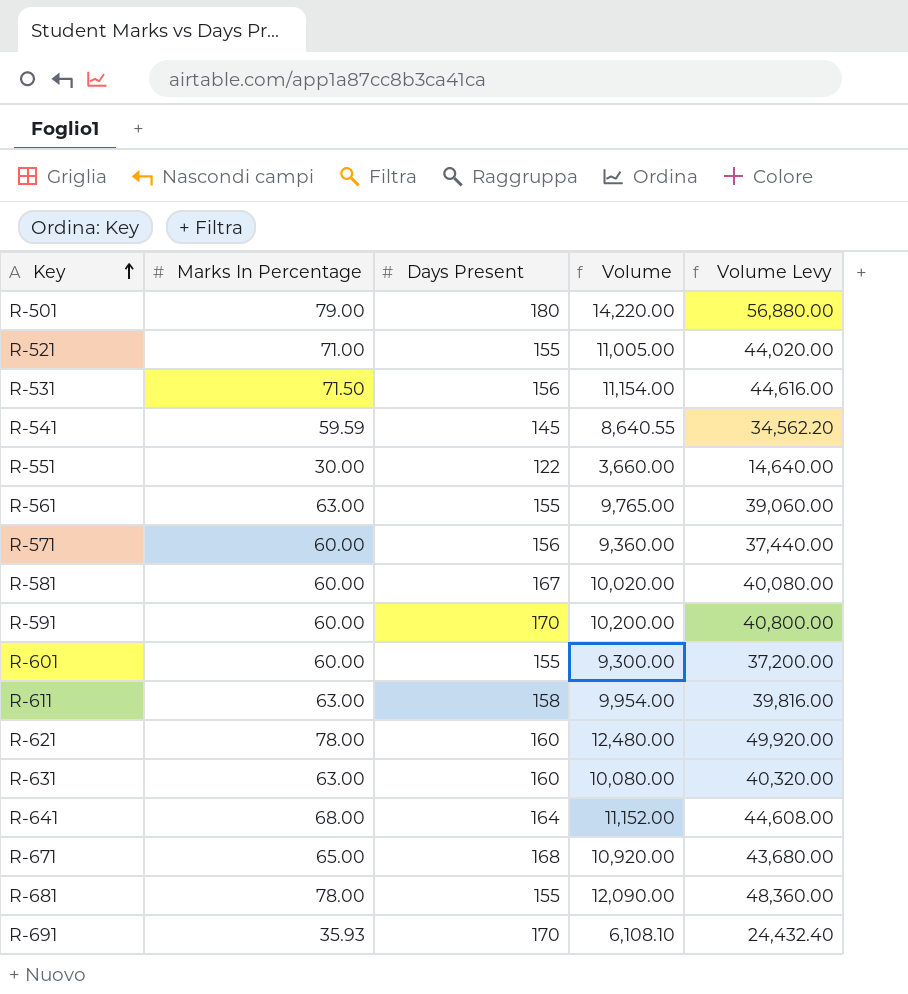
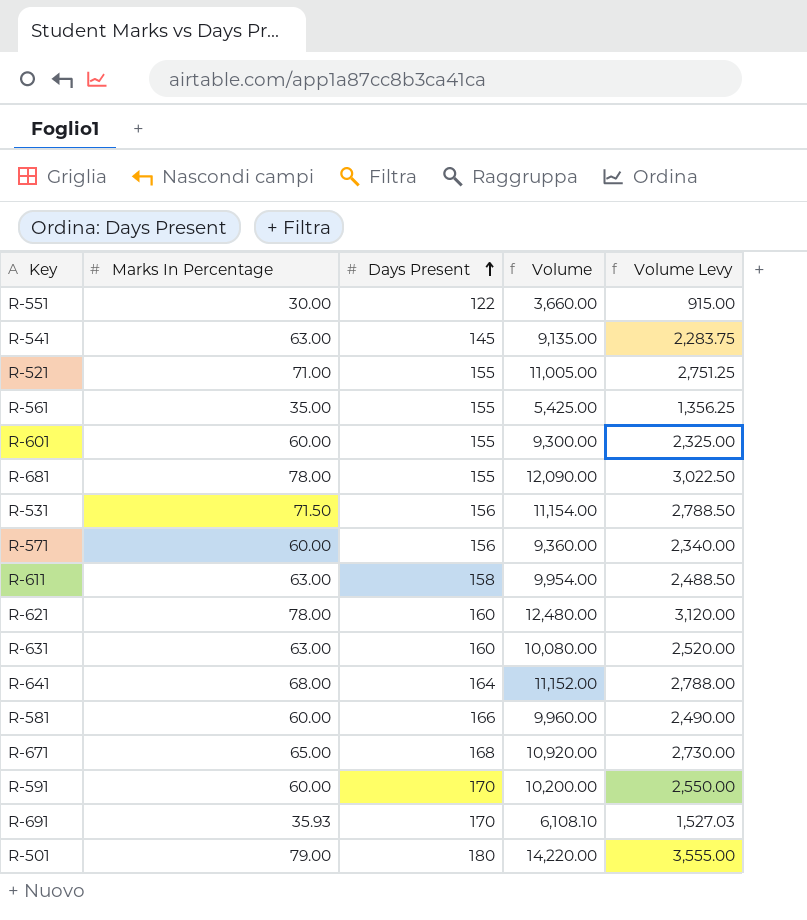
row order: Key ascending -> Days Present ascending
column Volume Levy | formula: [Volume] * 4 -> [Volume] * 0.25
R-541 | Marks In Percentage: 59.59 -> 63.00
R-541 | Volume: 8,640.55 -> 9,135.00
R-561 | Marks In Percentage: 63.00 -> 35.00
R-561 | Volume: 9,765.00 -> 5,425.00
R-581 | Days Present: 167 -> 166
R-581 | Volume: 10,020.00 -> 9,960.00

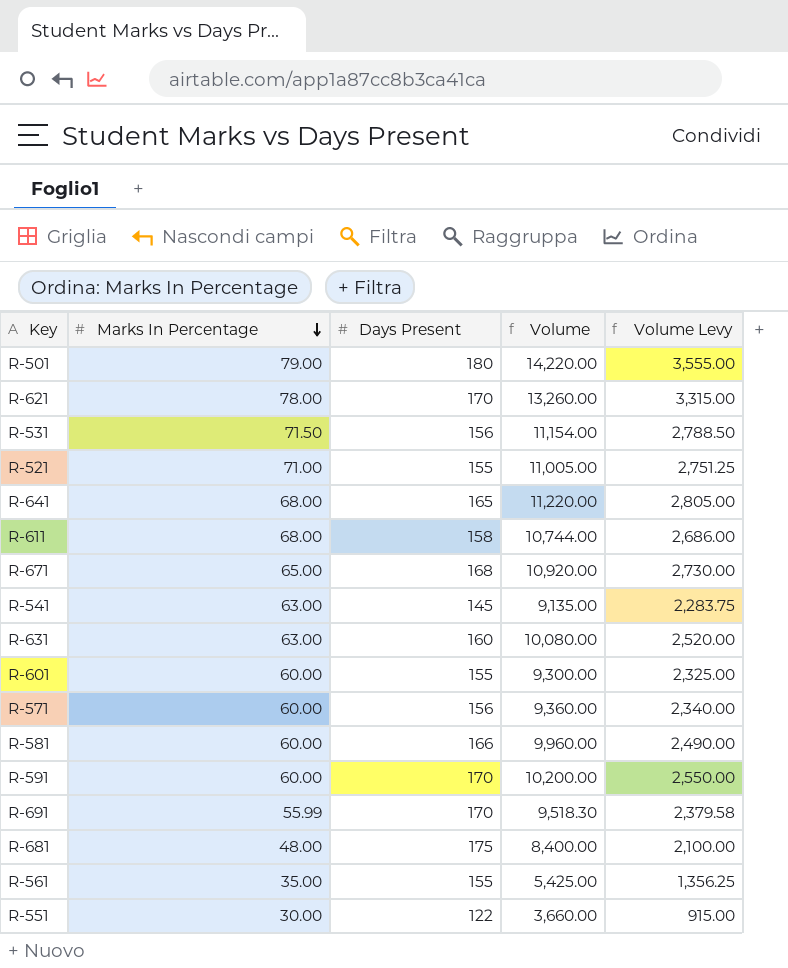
row order: Days Present ascending -> Marks In Percentage descending
R-621 | Days Present: 160 -> 170
R-621 | Volume: 12,480.00 -> 13,260.00
R-621 | Volume Levy: 3,120.00 -> 3,315.00
R-641 | Days Present: 164 -> 165
R-641 | Volume: 11,152.00 -> 11,220.00
R-641 | Volume Levy: 2,788.00 -> 2,805.00
R-611 | Marks In Percentage: 63.00 -> 68.00
R-611 | Volume: 9,954.00 -> 10,744.00
R-611 | Volume Levy: 2,488.50 -> 2,686.00
R-691 | Marks In Percentage: 35.93 -> 55.99
R-691 | Volume: 6,108.10 -> 9,518.30
R-691 | Volume Levy: 1,527.03 -> 2,379.58
R-681 | Marks In Percentage: 78.00 -> 48.00
R-681 | Days Present: 155 -> 175
R-681 | Volume: 12,090.00 -> 8,400.00
R-681 | Volume Levy: 3,022.50 -> 2,100.00

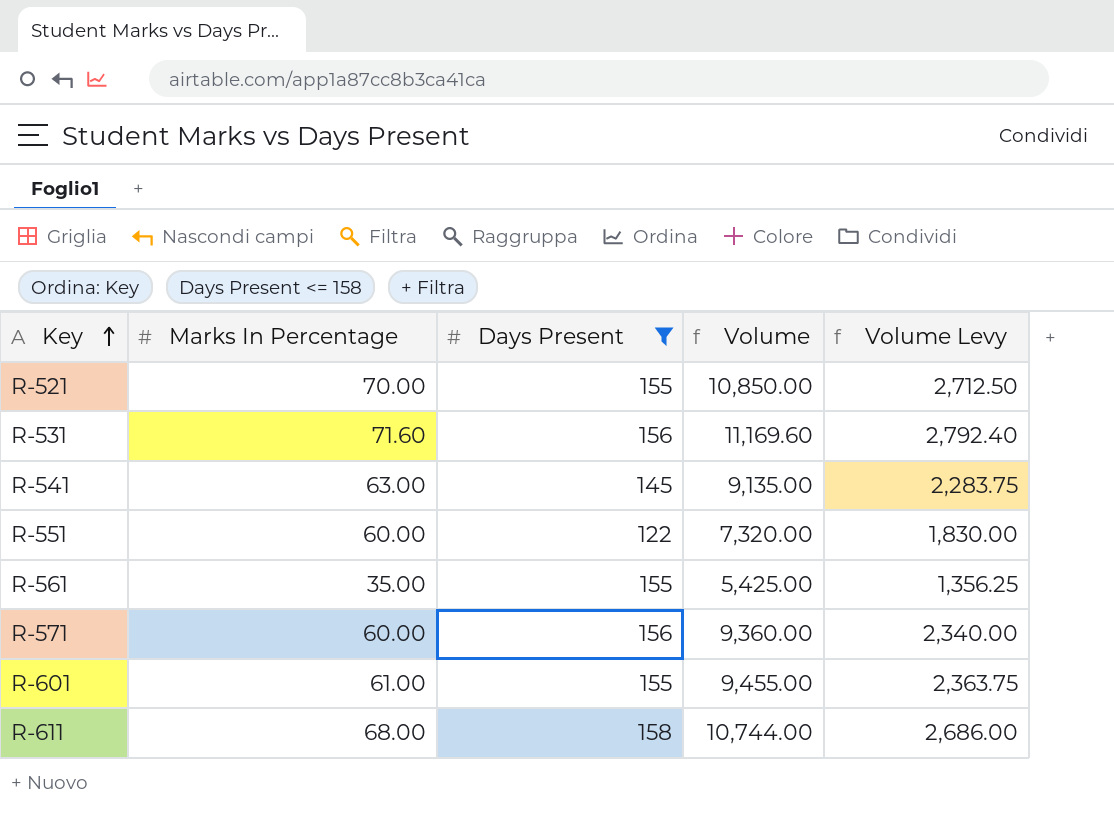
filter: none -> Days Present <= 158
row order: Marks In Percentage descending -> Key ascending
R-521 | Marks In Percentage: 71.00 -> 70.00
R-521 | Volume: 11,005.00 -> 10,850.00
R-521 | Volume Levy: 2,751.25 -> 2,712.50
R-531 | Marks In Percentage: 71.50 -> 71.60
R-531 | Volume: 11,154.00 -> 11,169.60
R-531 | Volume Levy: 2,788.50 -> 2,792.40
R-551 | Marks In Percentage: 30.00 -> 60.00
R-551 | Volume: 3,660.00 -> 7,320.00
R-551 | Volume Levy: 915.00 -> 1,830.00
R-601 | Marks In Percentage: 60.00 -> 61.00
R-601 | Volume: 9,300.00 -> 9,455.00
R-601 | Volume Levy: 2,325.00 -> 2,363.75

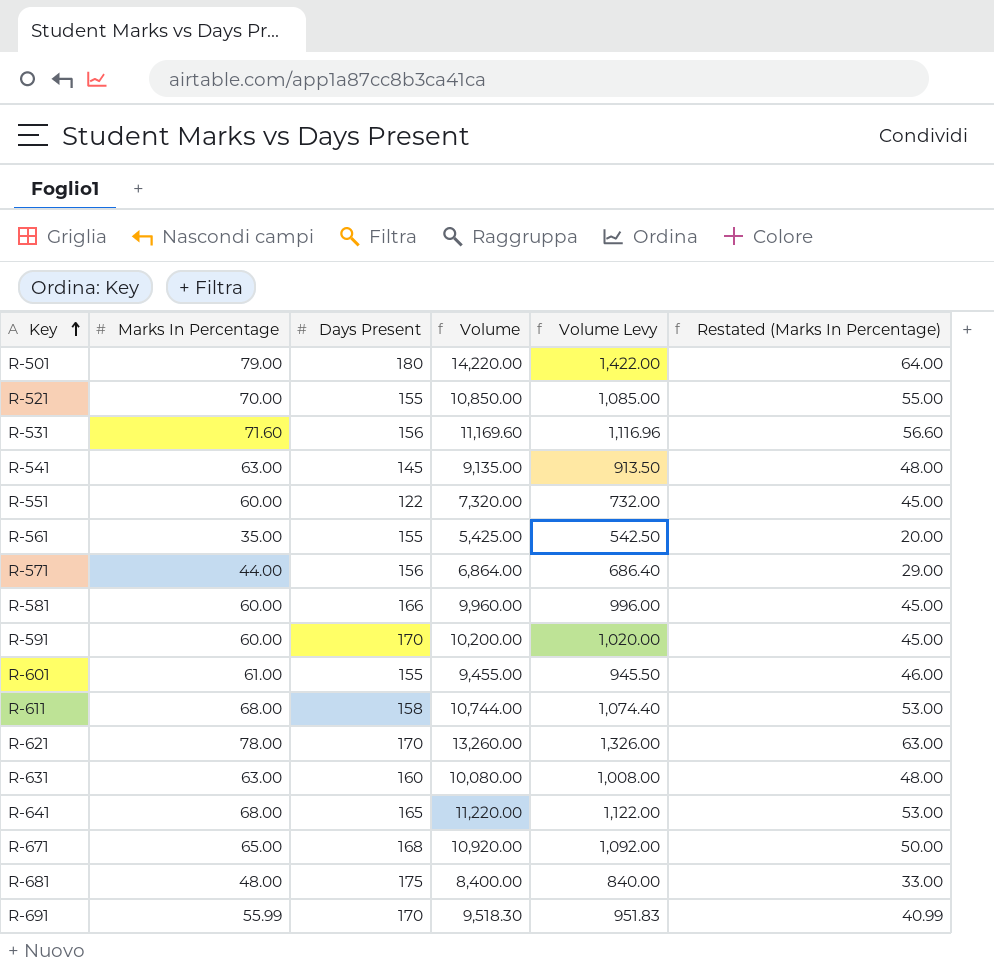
filter: Days Present <= 158 -> none
column Volume Levy | formula: [Volume] * 0.25 -> [Volume] * 0.1
column Restated (Marks In Percentage) | formula: none -> [Marks In Percentage] - 15
R-571 | Marks In Percentage: 60.00 -> 44.00
R-571 | Volume: 9,360.00 -> 6,864.00

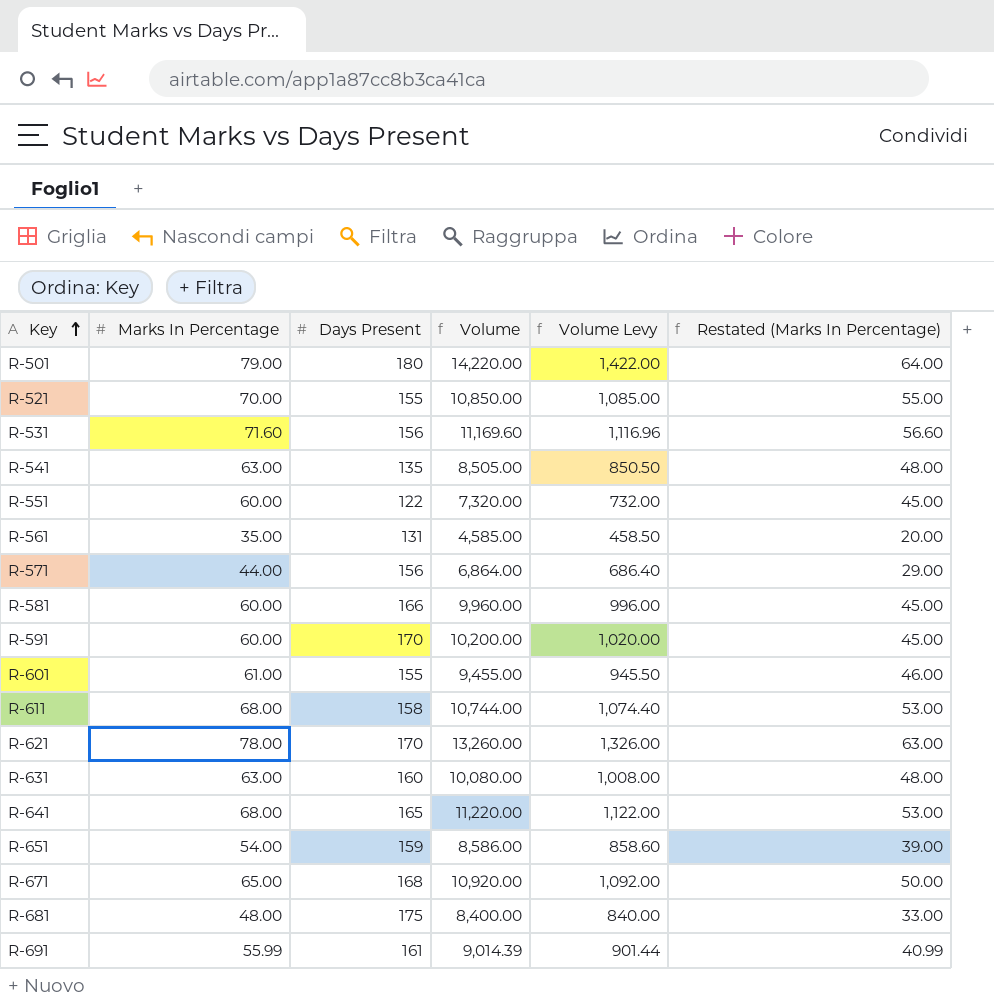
R-541 | Days Present: 145 -> 135
R-541 | Volume: 9,135.00 -> 8,505.00
R-541 | Volume Levy: 913.50 -> 850.50
R-561 | Days Present: 155 -> 131
R-561 | Volume: 5,425.00 -> 4,585.00
R-561 | Volume Levy: 542.50 -> 458.50
row R-651: none -> 54.00 | 159 | 8,586.00 | 858.60 | 39.00
R-691 | Days Present: 170 -> 161
R-691 | Volume: 9,518.30 -> 9,014.39
R-691 | Volume Levy: 951.83 -> 901.44

